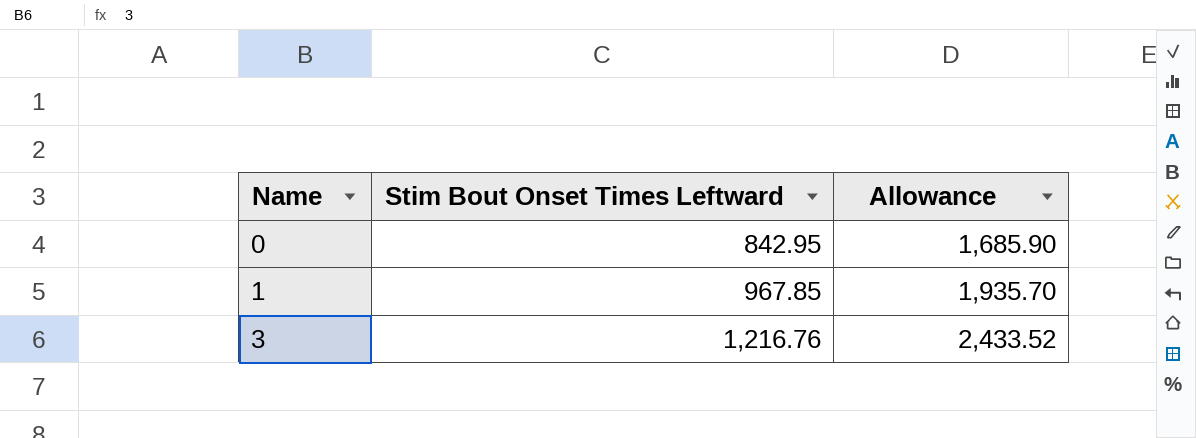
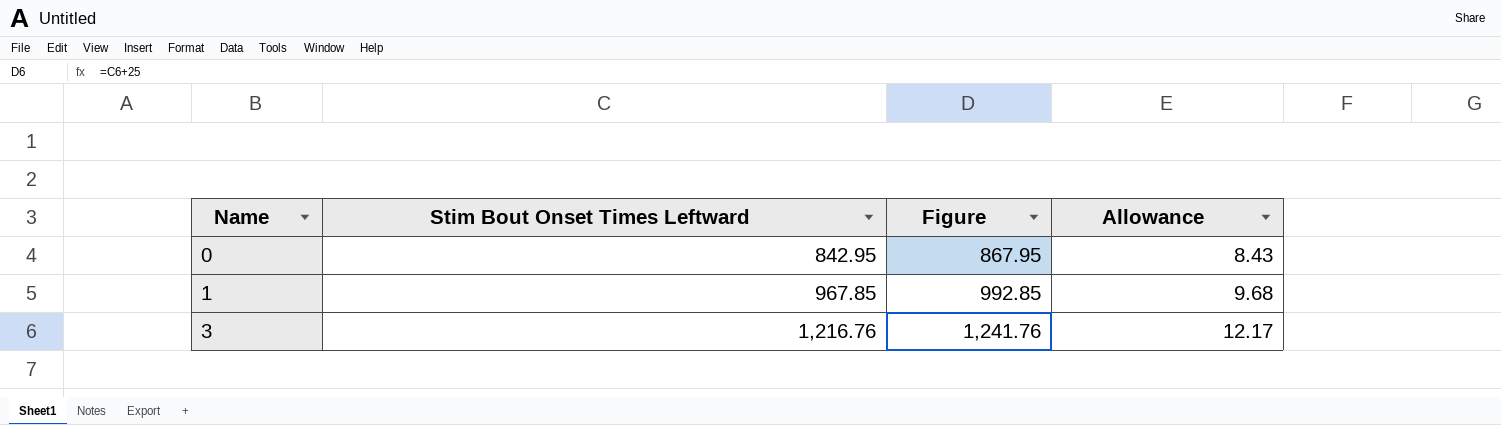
column Figure | formula: none -> [Stim Bout Onset Times Leftward] + 25
column Allowance | formula: [Stim Bout Onset Times Leftward] * 2 -> [Stim Bout Onset Times Leftward] * 0.01

